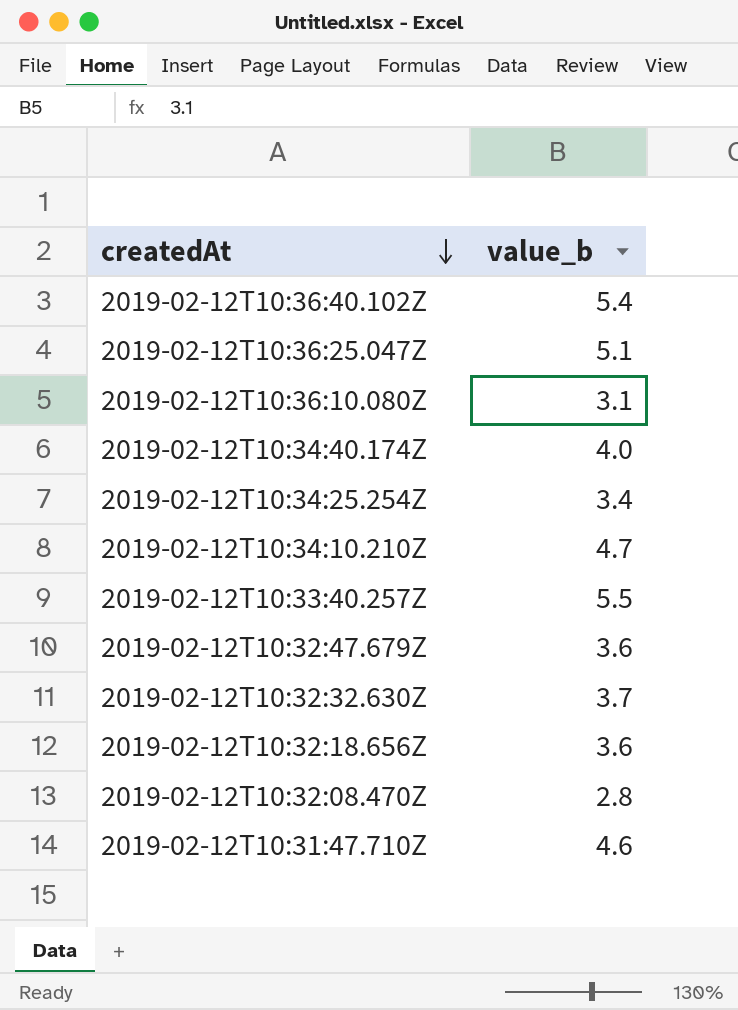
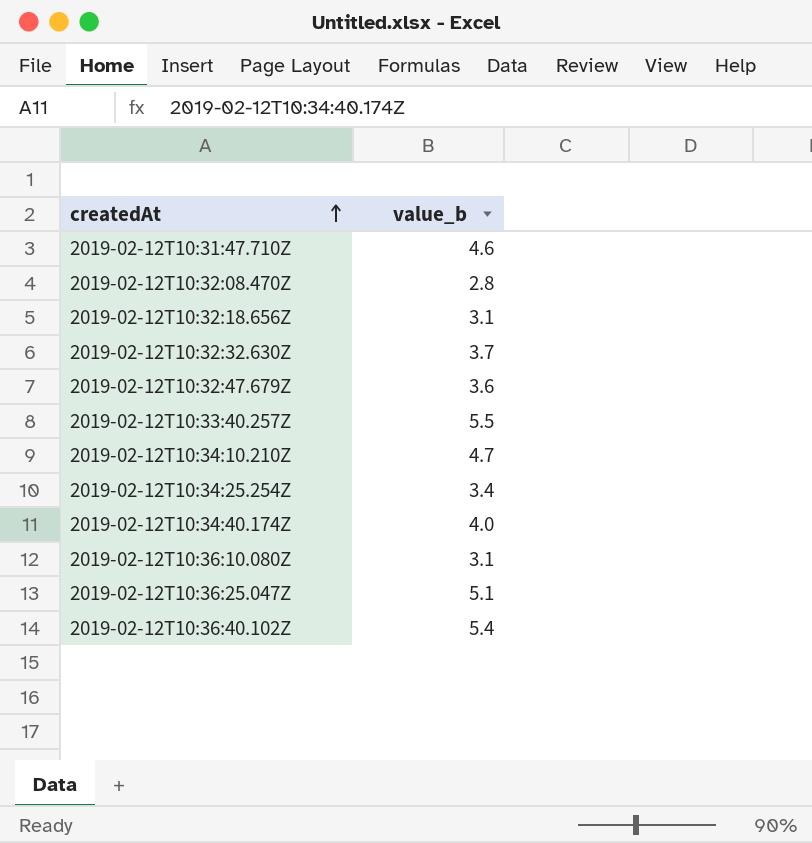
row order: createdAt descending -> createdAt ascending
2019-02-12T10:32:18.656Z | value_b: 3.6 -> 3.1

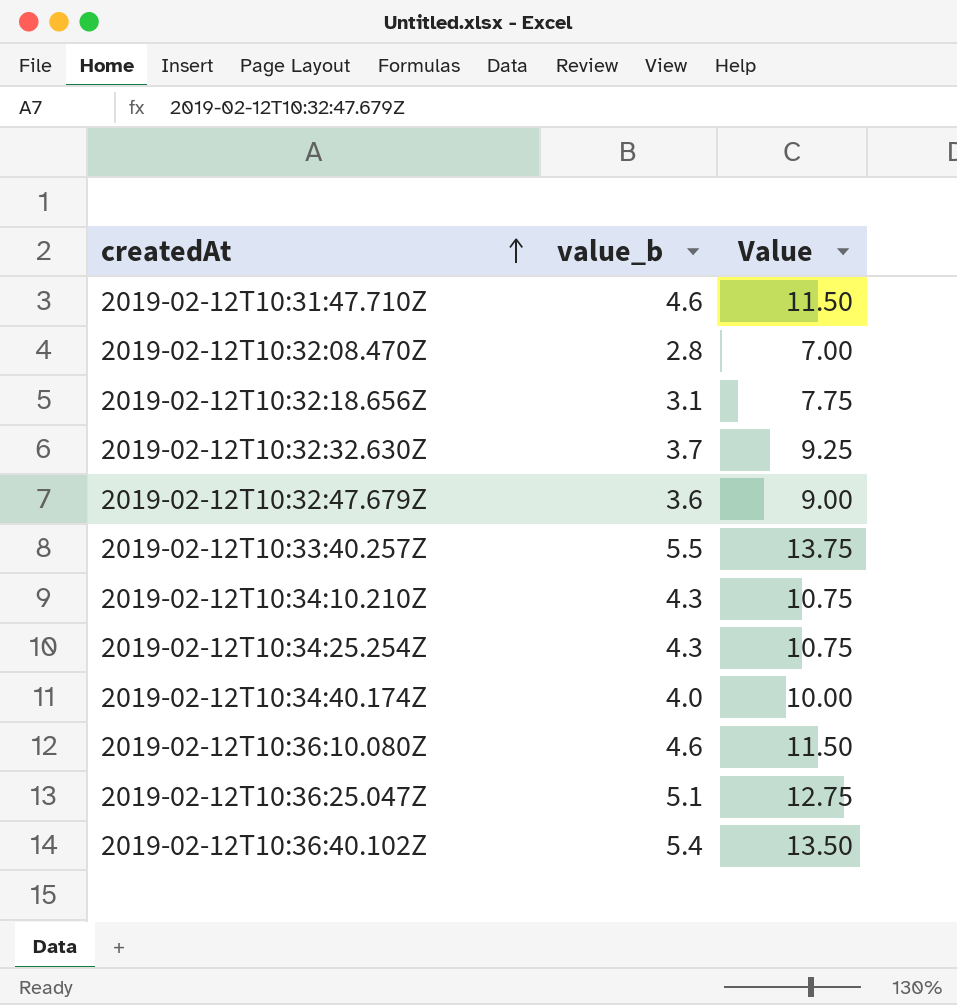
column Value | formula: none -> [value_b] * 2.5
2019-02-12T10:34:10.210Z | value_b: 4.7 -> 4.3
2019-02-12T10:34:25.254Z | value_b: 3.4 -> 4.3
2019-02-12T10:36:10.080Z | value_b: 3.1 -> 4.6

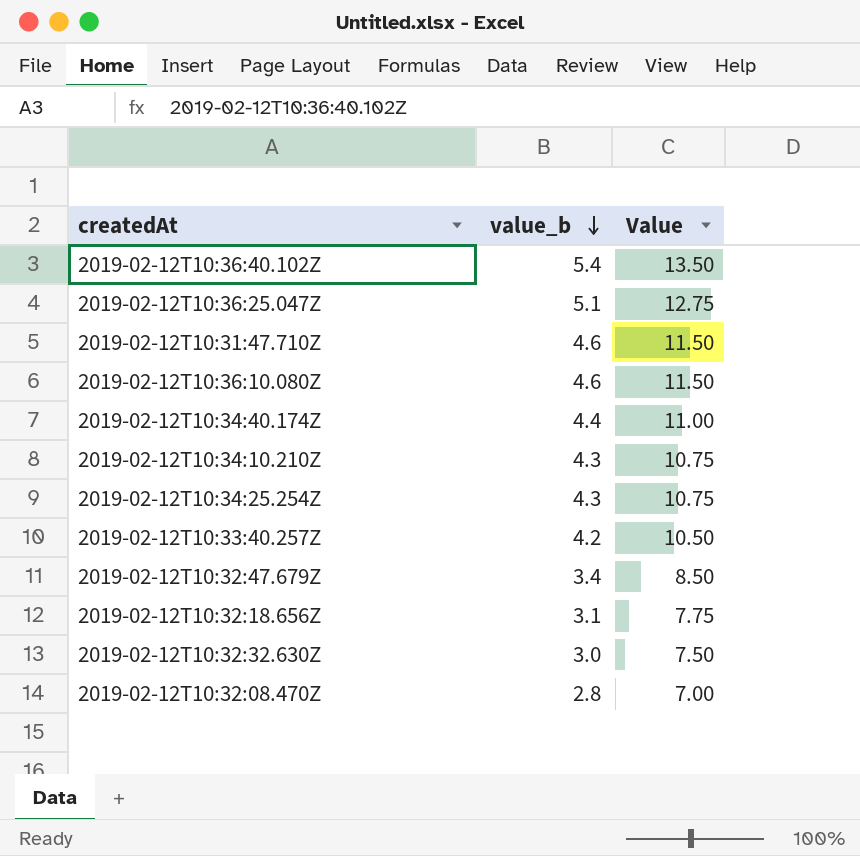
row order: createdAt ascending -> value_b descending
2019-02-12T10:34:40.174Z | value_b: 4.0 -> 4.4
2019-02-12T10:34:40.174Z | Value: 10.00 -> 11.00
2019-02-12T10:33:40.257Z | value_b: 5.5 -> 4.2
2019-02-12T10:33:40.257Z | Value: 13.75 -> 10.50
2019-02-12T10:32:47.679Z | value_b: 3.6 -> 3.4
2019-02-12T10:32:47.679Z | Value: 9.00 -> 8.50
2019-02-12T10:32:32.630Z | value_b: 3.7 -> 3.0
2019-02-12T10:32:32.630Z | Value: 9.25 -> 7.50

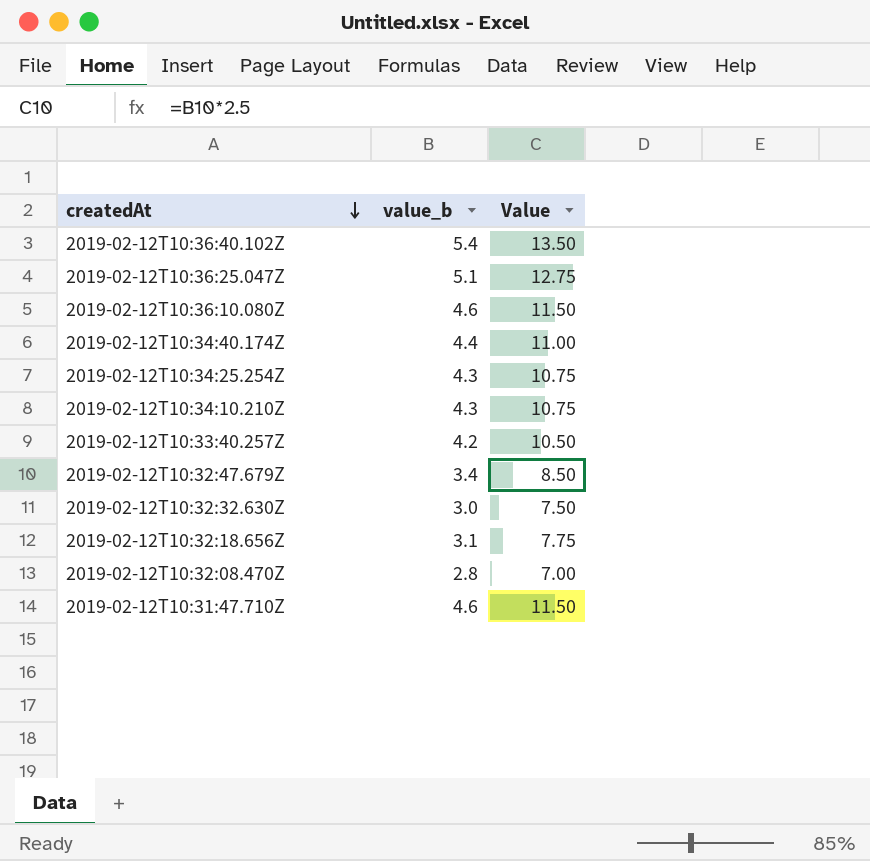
row order: value_b descending -> createdAt descending

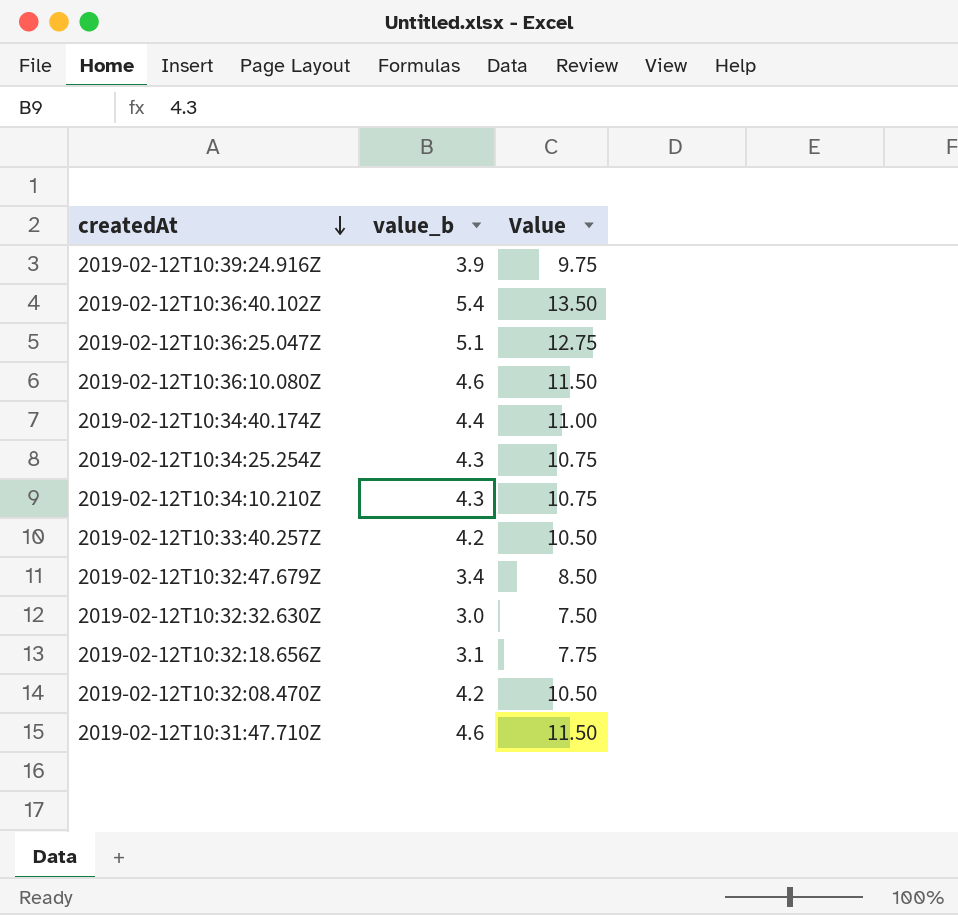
row 2019-02-12T10:39:24.916Z: none -> 3.9 | 9.75
2019-02-12T10:32:08.470Z | value_b: 2.8 -> 4.2
2019-02-12T10:32:08.470Z | Value: 7.00 -> 10.50

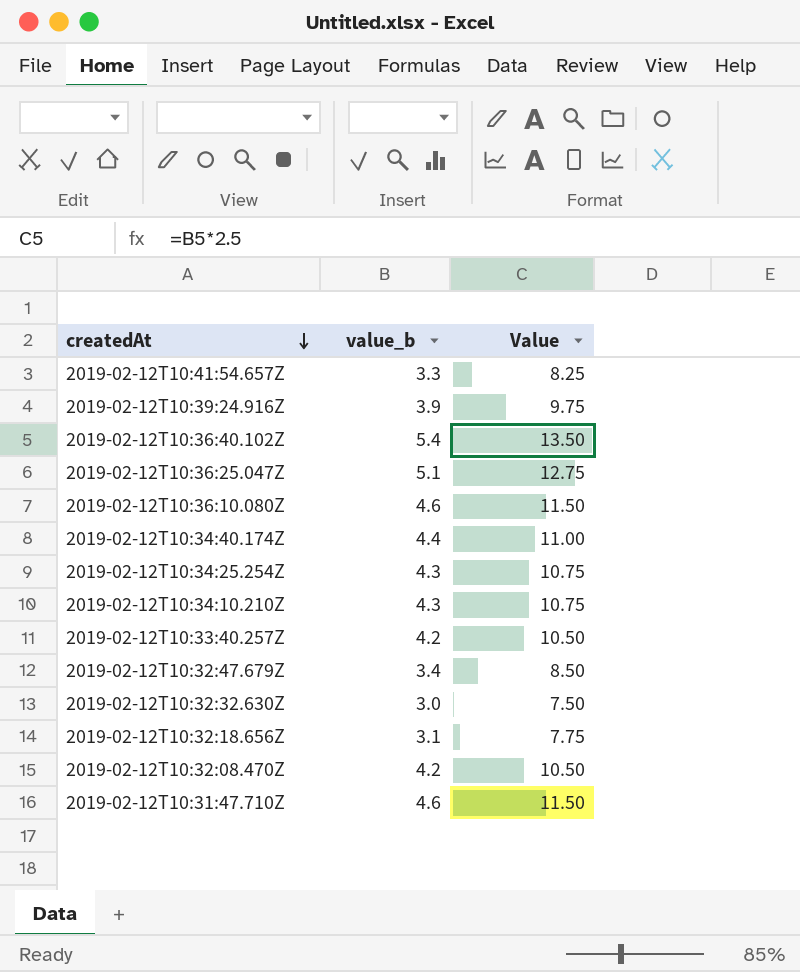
row 2019-02-12T10:41:54.657Z: none -> 3.3 | 8.25

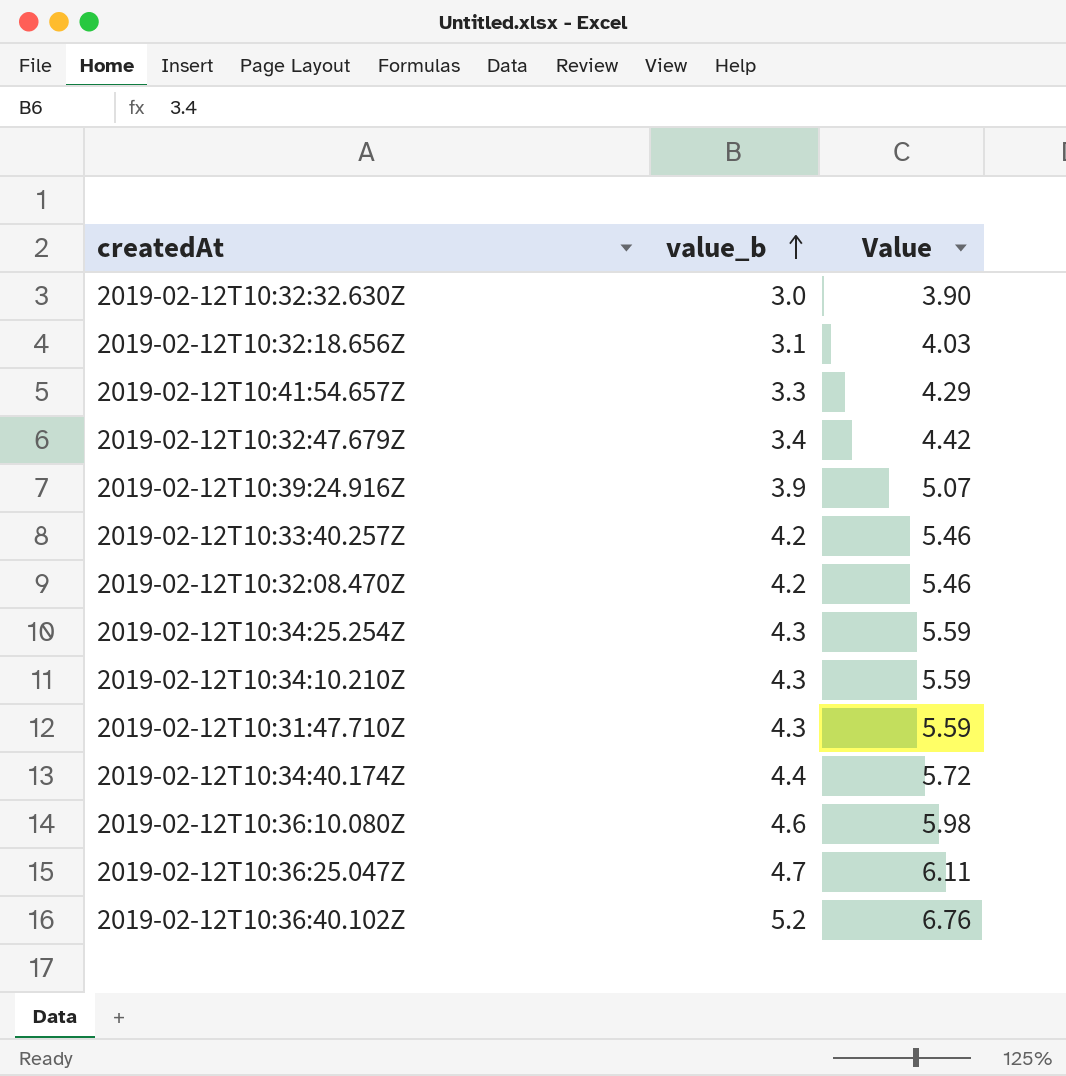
row order: createdAt descending -> value_b ascending
column Value | formula: [value_b] * 2.5 -> [value_b] * 1.3
2019-02-12T10:31:47.710Z | value_b: 4.6 -> 4.3
2019-02-12T10:36:25.047Z | value_b: 5.1 -> 4.7
2019-02-12T10:36:40.102Z | value_b: 5.4 -> 5.2

